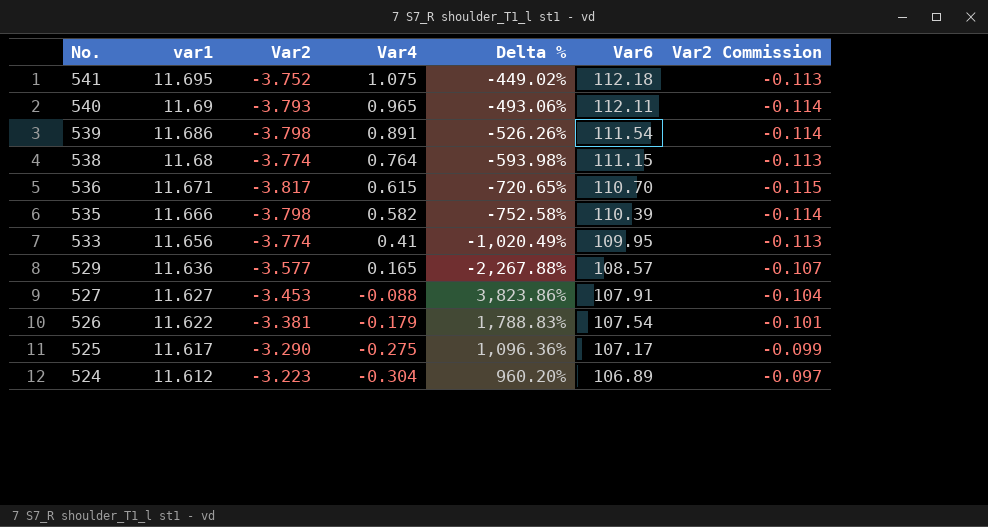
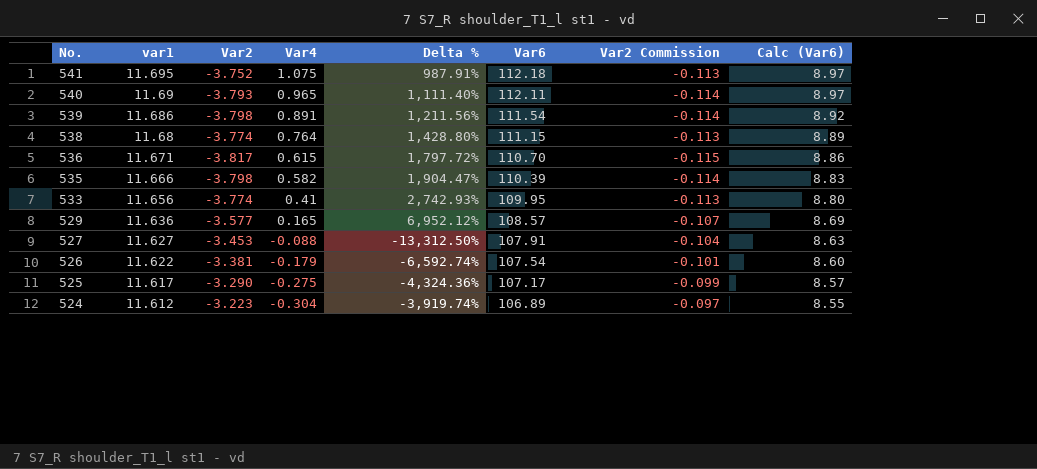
column Delta % | formula: ([Var2] - [Var4]) / [Var4] -> ([var1] - [Var4]) / [Var4]
column Calc (Var6) | formula: none -> [Var6] * 0.08

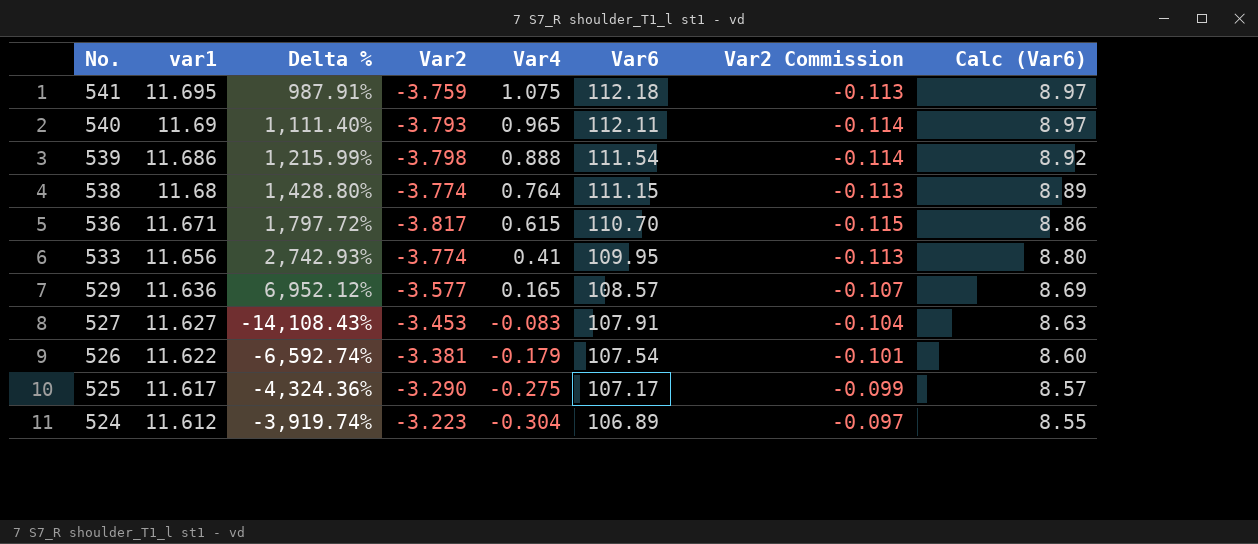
column Delta % | position: 5 -> 3
row 535: 11.666 | -3.798 | 0.582 | 1,904.47% | 110.39 | -0.114 | 8.83 -> none
541 | Var2: -3.752 -> -3.759
539 | Delta %: 1,211.56% -> 1,215.99%
539 | Var4: 0.891 -> 0.888
527 | Delta %: -13,312.50% -> -14,108.43%
527 | Var4: -0.088 -> -0.083

